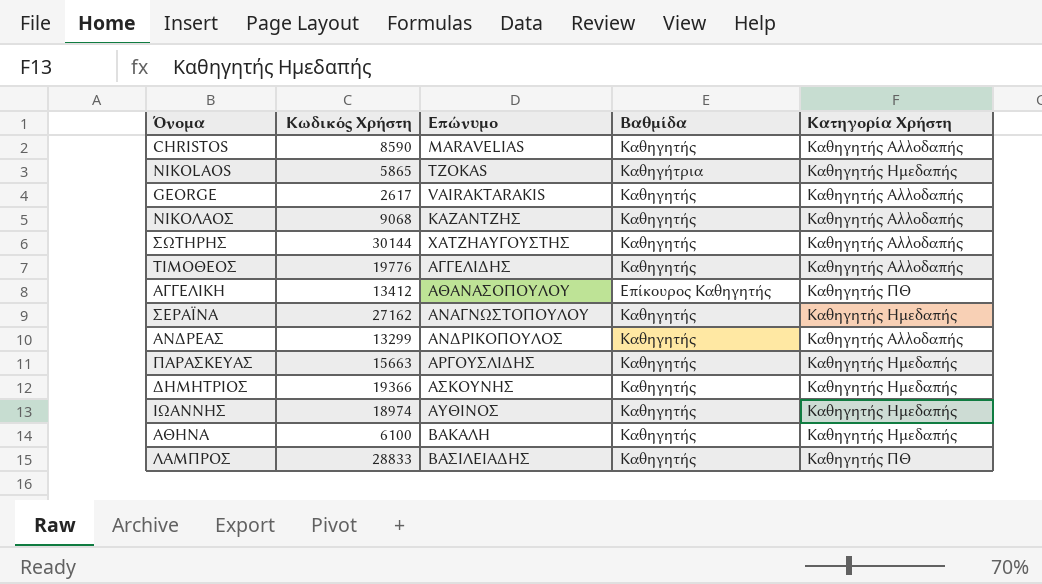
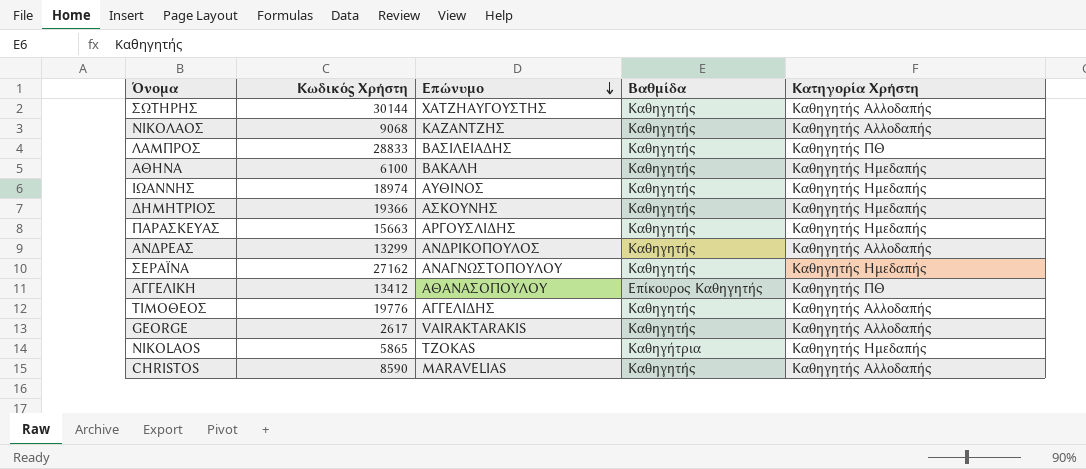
row order: none -> Επώνυμο descending

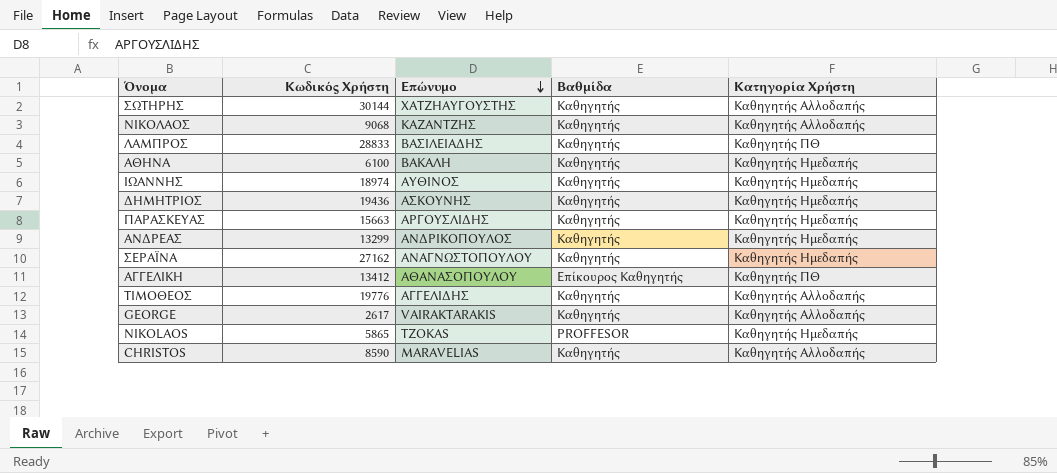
ΔΗΜΗΤΡΙΟΣ | Κωδικός Χρήστη: 19366 -> 19436
ΑΝΔΡΕΑΣ | Κατηγορία Χρήστη: Καθηγητής Αλλοδαπής -> Καθηγητής Ημεδαπής
NIKOLAOS | Βαθμίδα: Καθηγήτρια -> PROFFESOR

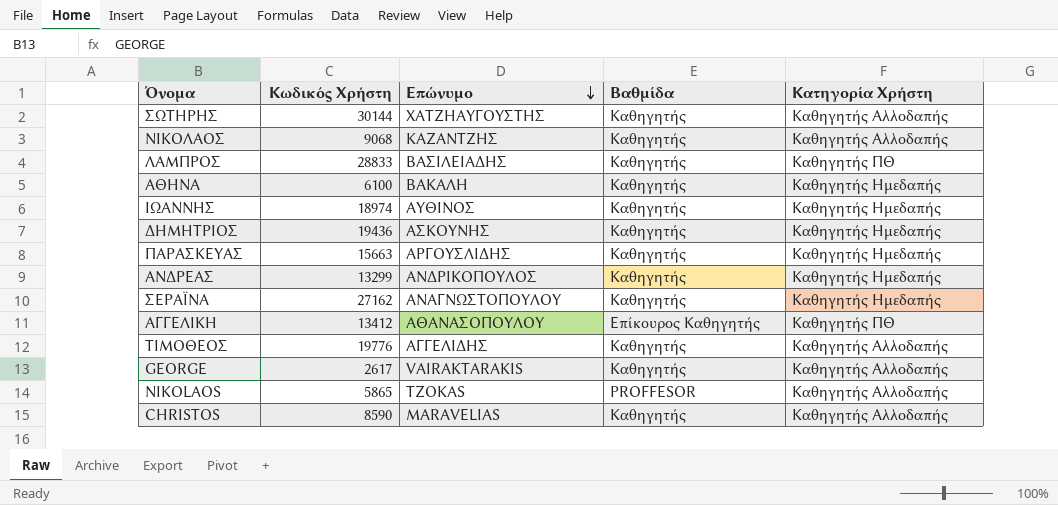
NIKOLAOS | Κατηγορία Χρήστη: Καθηγητής Ημεδαπής -> Καθηγητής Αλλοδαπής

